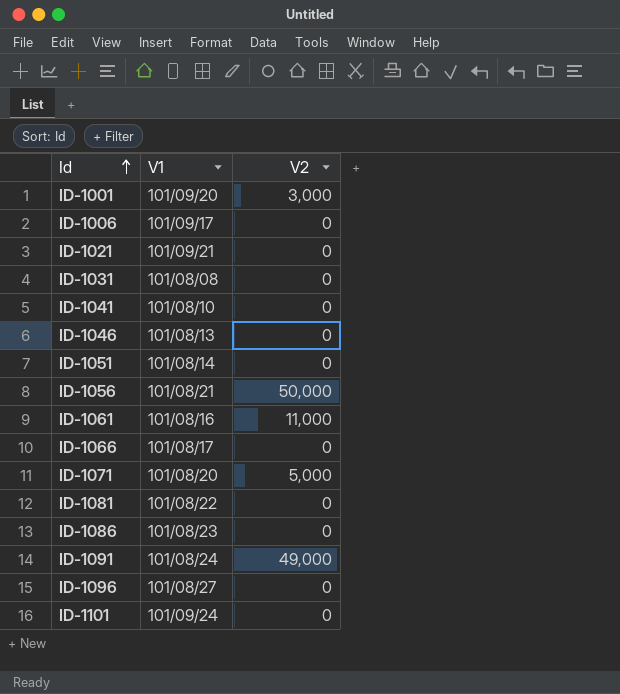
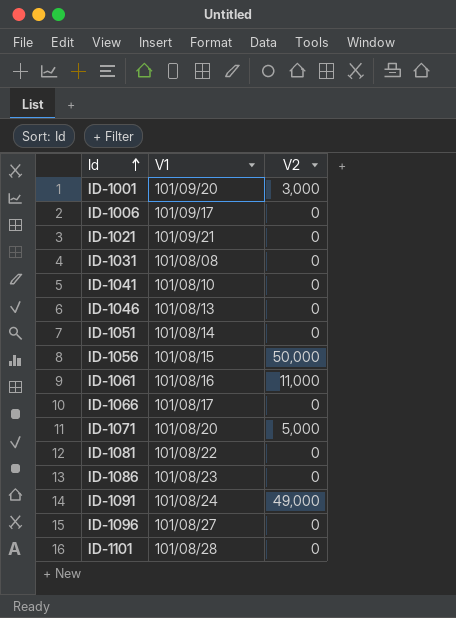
ID-1056 | V1: 101/08/21 -> 101/08/15
ID-1101 | V1: 101/09/24 -> 101/08/28

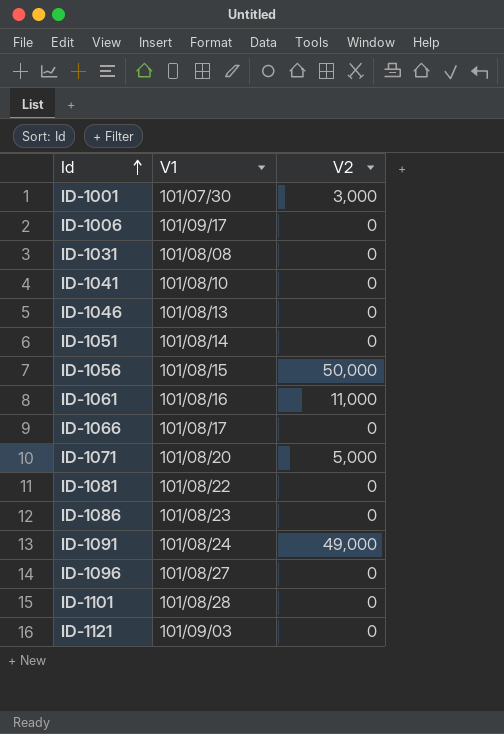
row ID-1021: 101/09/21 | 0 -> none
ID-1001 | V1: 101/09/20 -> 101/07/30
row ID-1121: none -> 101/09/03 | 0

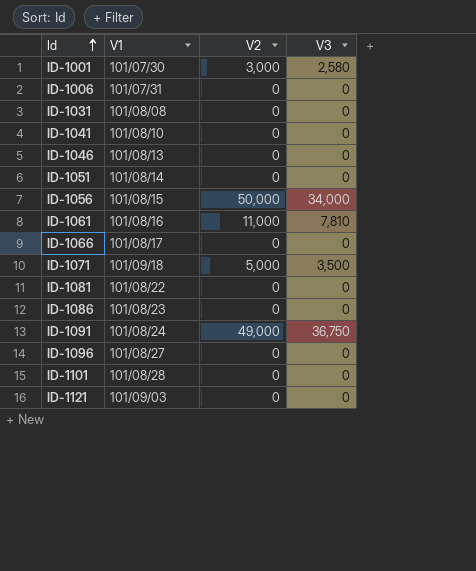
column V3 | position: none -> 4
ID-1006 | V1: 101/09/17 -> 101/07/31
ID-1071 | V1: 101/08/20 -> 101/09/18

